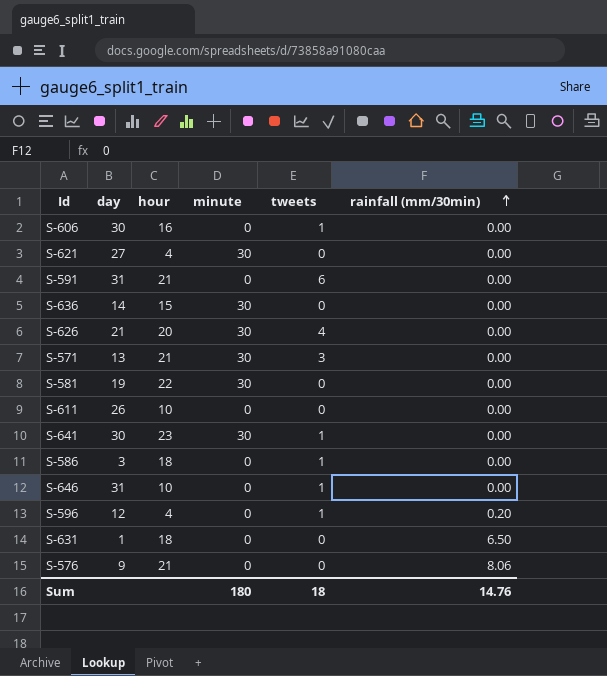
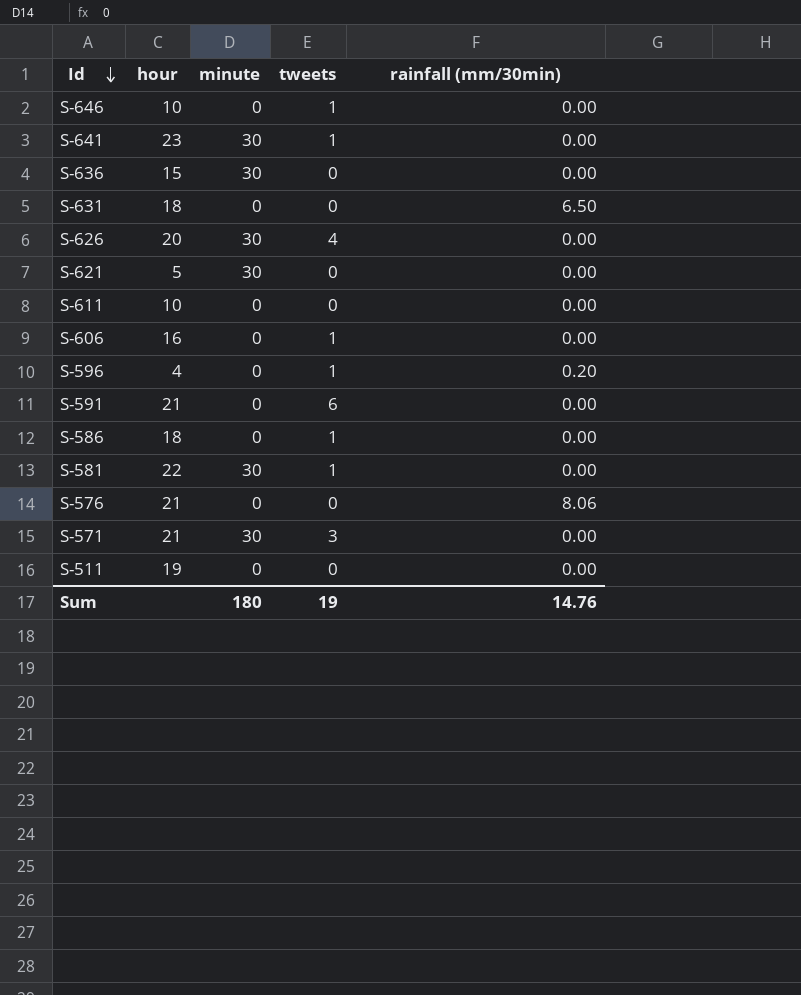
row order: rainfall (mm/30min) ascending -> Id descending
column day | position: 2 -> none
S-621 | hour: 4 -> 5
S-581 | tweets: 0 -> 1
row S-511: none -> 19 | 0 | 0 | 0.00
Sum | tweets: 18 -> 19

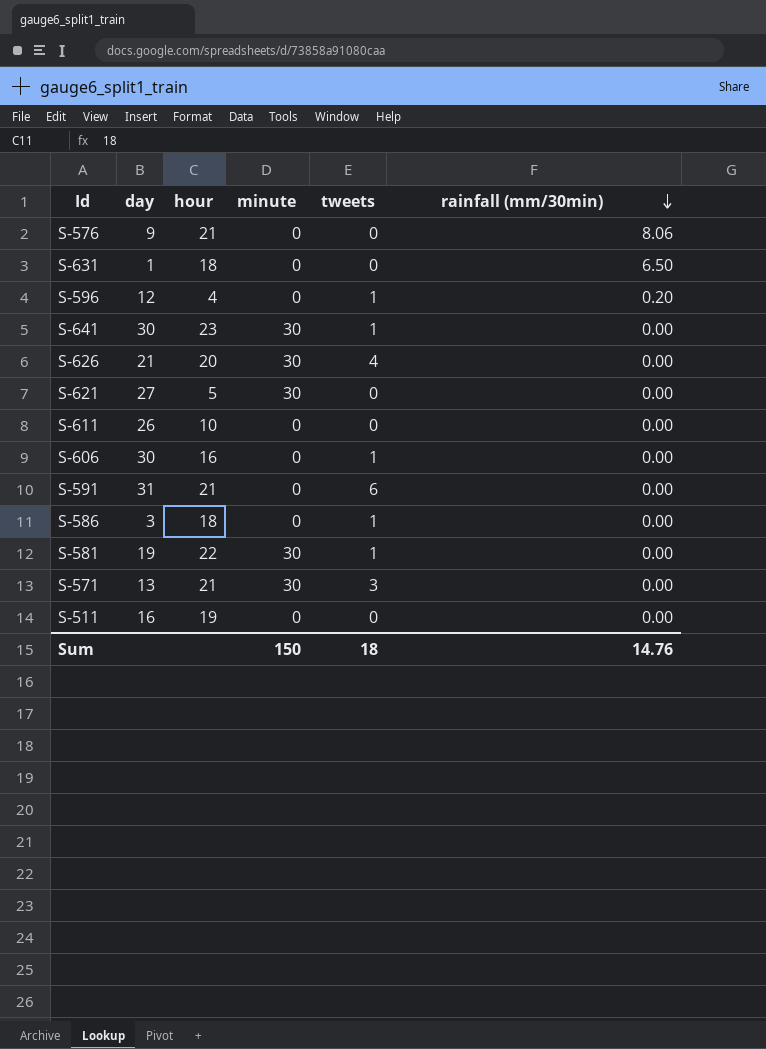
row order: Id descending -> rainfall (mm/30min) descending
column day | position: none -> 2
row S-646: 10 | 0 | 1 | 0.00 -> none
row S-636: 15 | 30 | 0 | 0.00 -> none
Sum | minute: 180 -> 150
Sum | tweets: 19 -> 18

